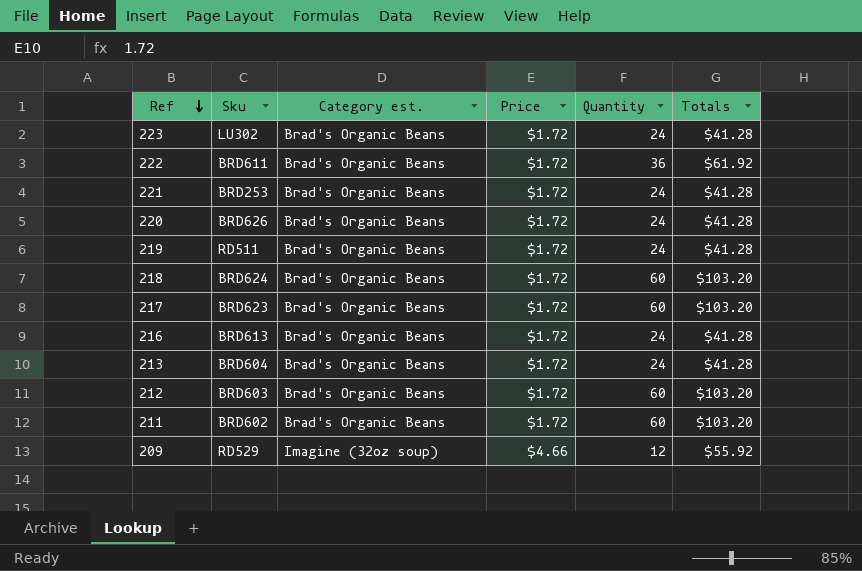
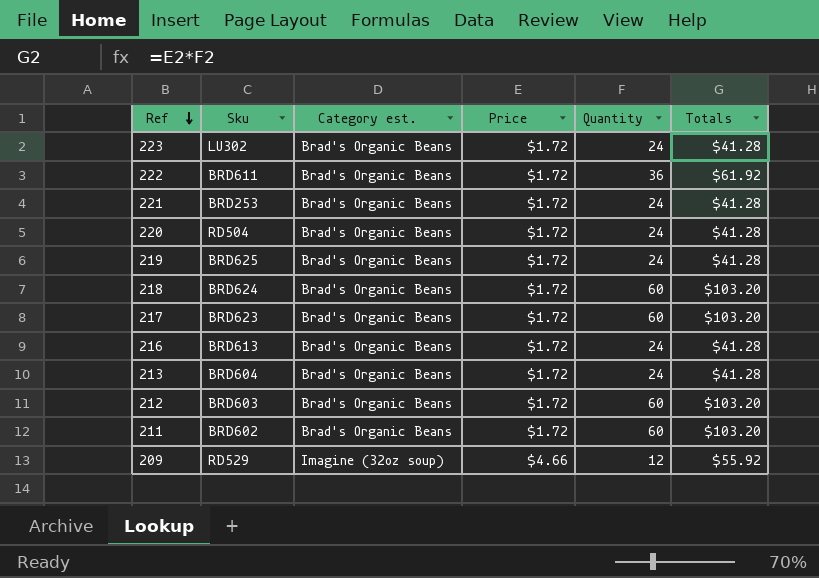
220 | Sku: BRD626 -> RD504
219 | Sku: RD511 -> BRD625

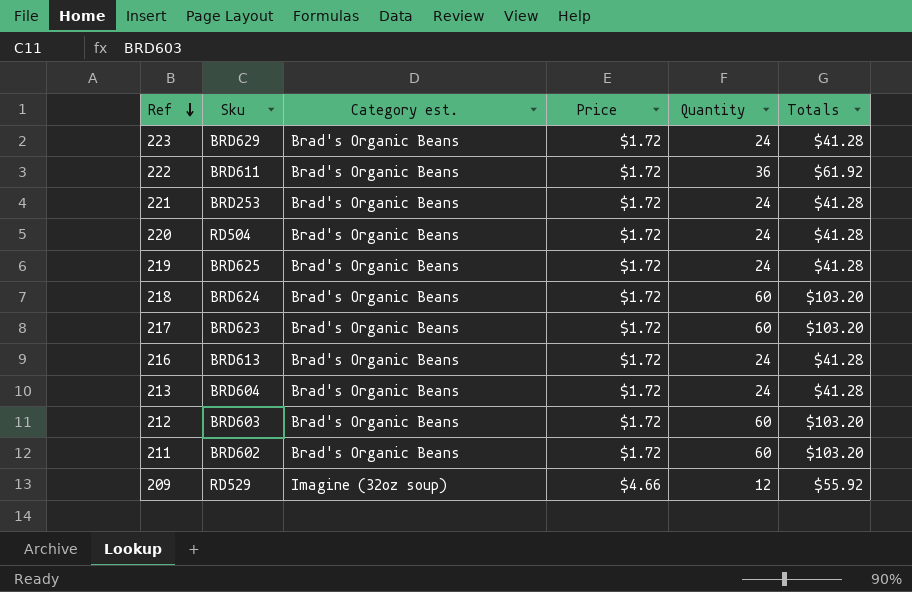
223 | Sku: LU302 -> BRD629

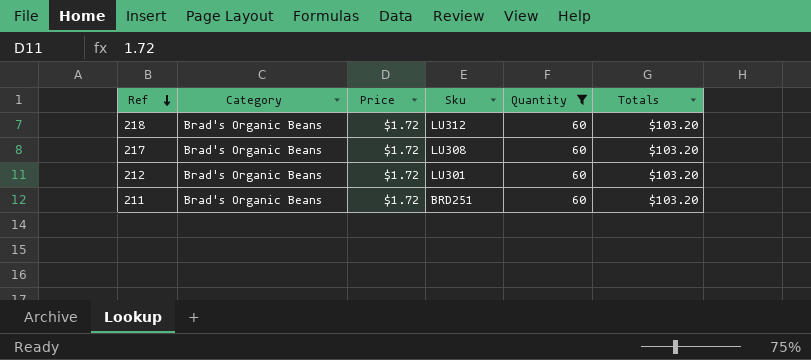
filter: none -> Quantity = 60
column name: Category est. -> Category
column Sku | position: 2 -> 4
218 | Sku: BRD624 -> LU312
217 | Sku: BRD623 -> LU308
212 | Sku: BRD603 -> LU301
211 | Sku: BRD602 -> BRD251

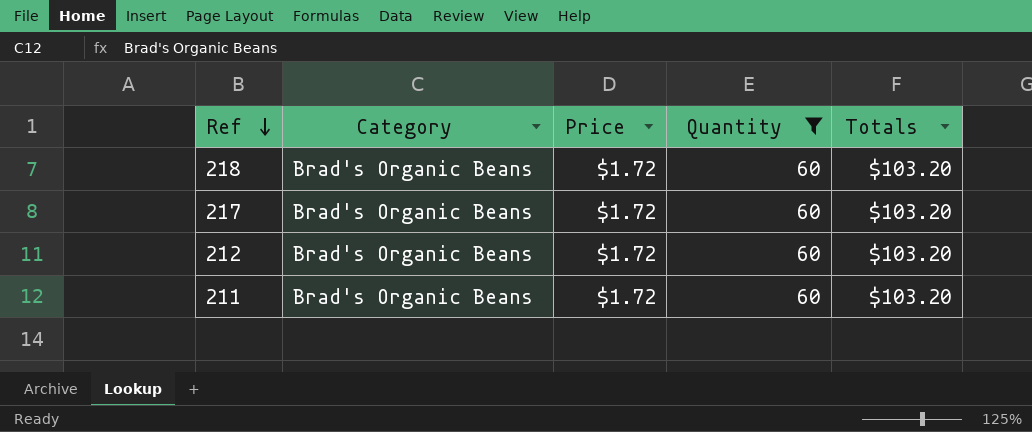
column Sku | position: 4 -> none

